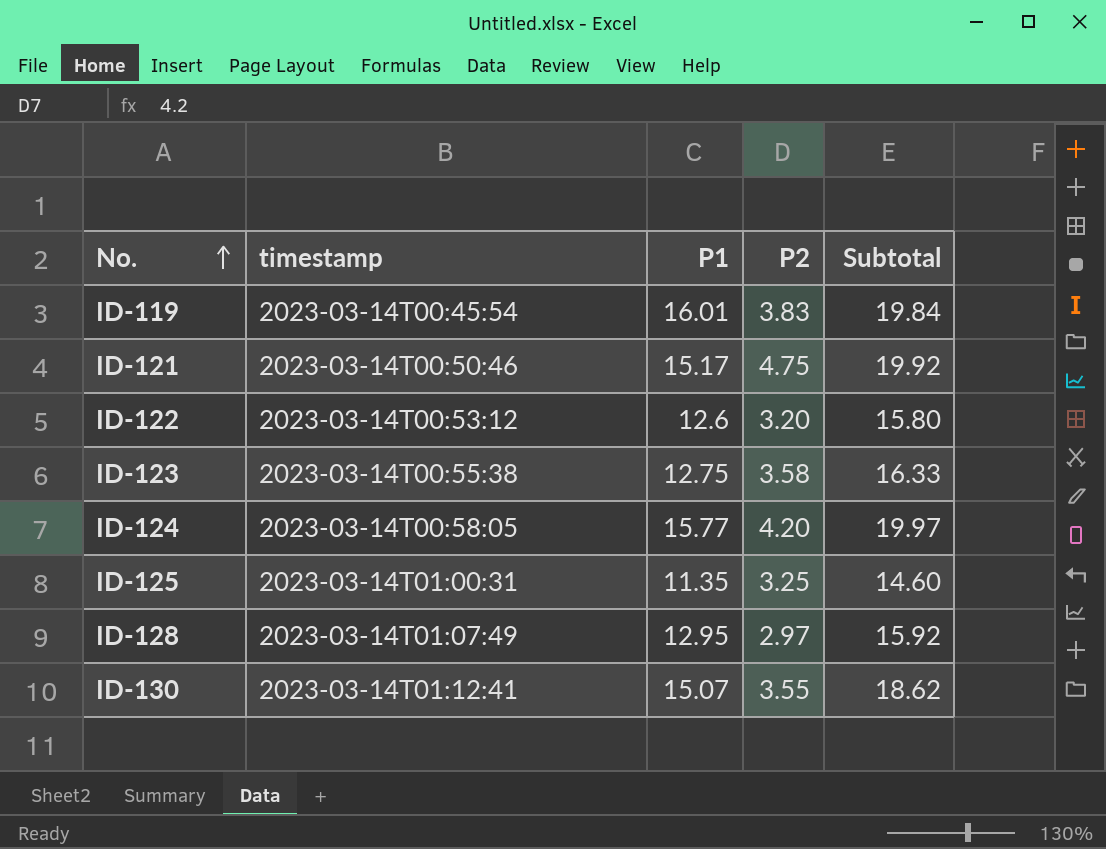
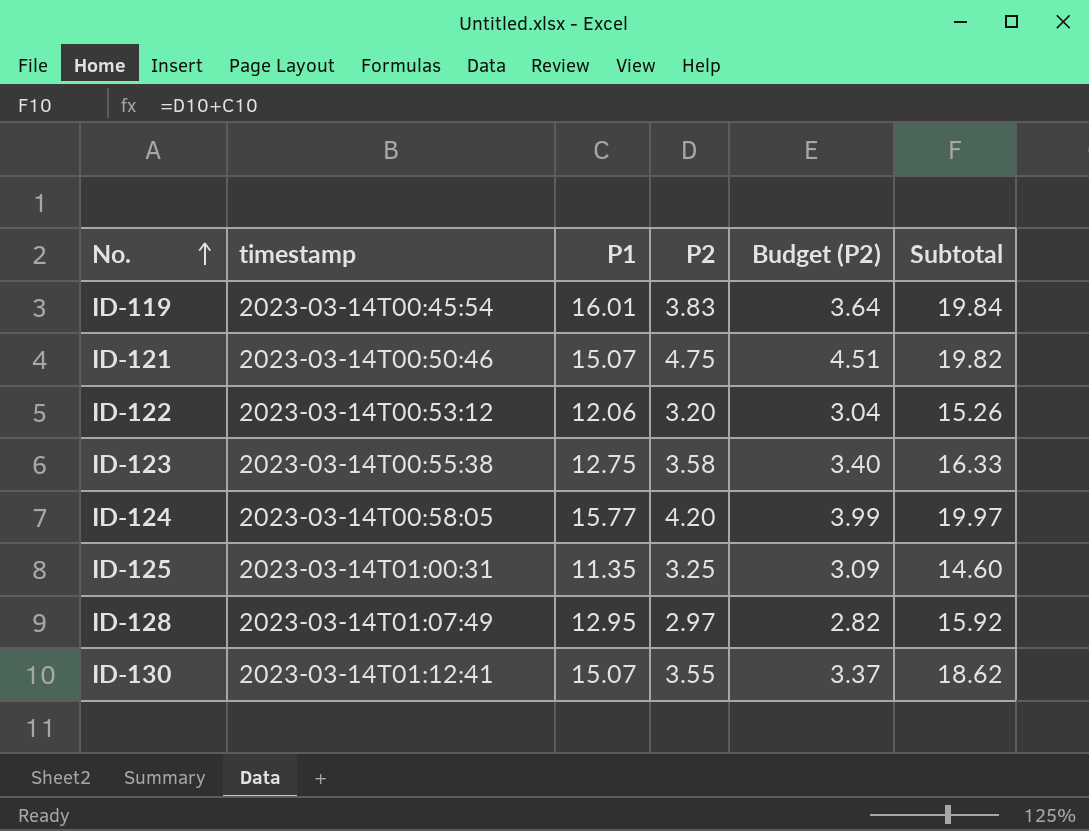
column Budget (P2) | formula: none -> [P2] * 0.95
ID-121 | P1: 15.17 -> 15.07
ID-121 | Subtotal: 19.92 -> 19.82
ID-122 | P1: 12.6 -> 12.06
ID-122 | Subtotal: 15.80 -> 15.26

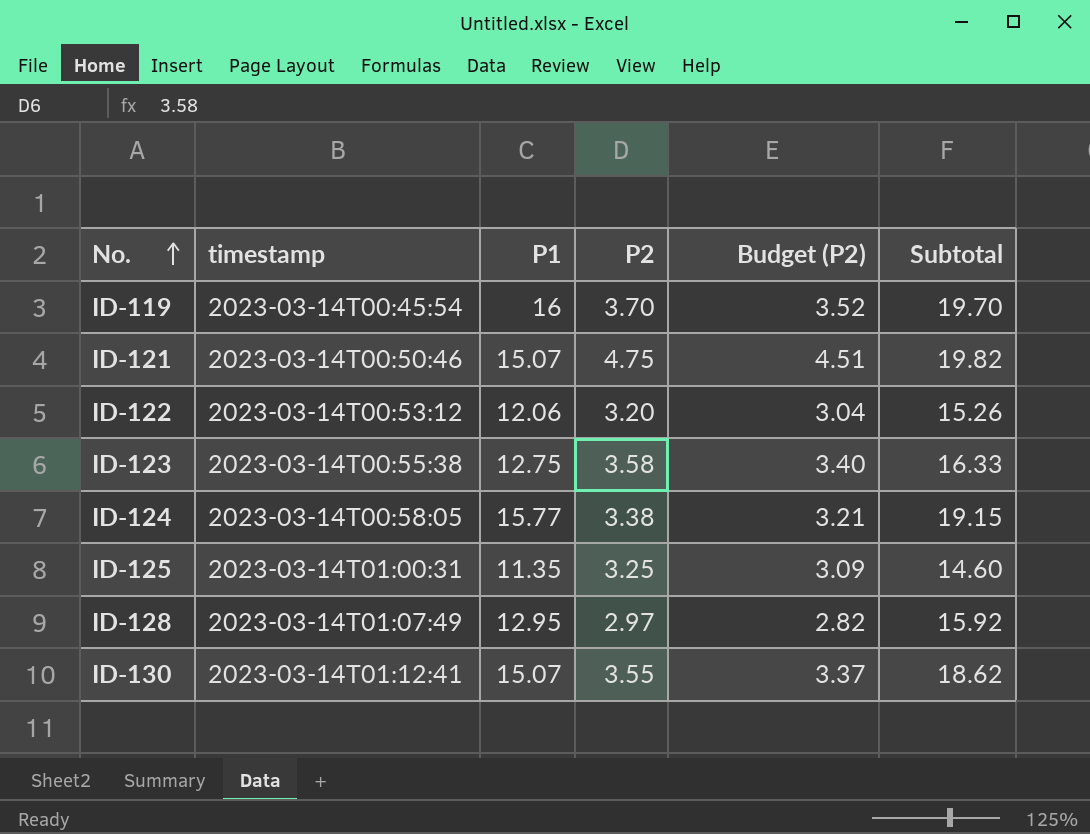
ID-119 | P1: 16.01 -> 16
ID-119 | P2: 3.83 -> 3.70
ID-119 | Budget (P2): 3.64 -> 3.52
ID-119 | Subtotal: 19.84 -> 19.70
ID-124 | P2: 4.20 -> 3.38
ID-124 | Budget (P2): 3.99 -> 3.21
ID-124 | Subtotal: 19.97 -> 19.15

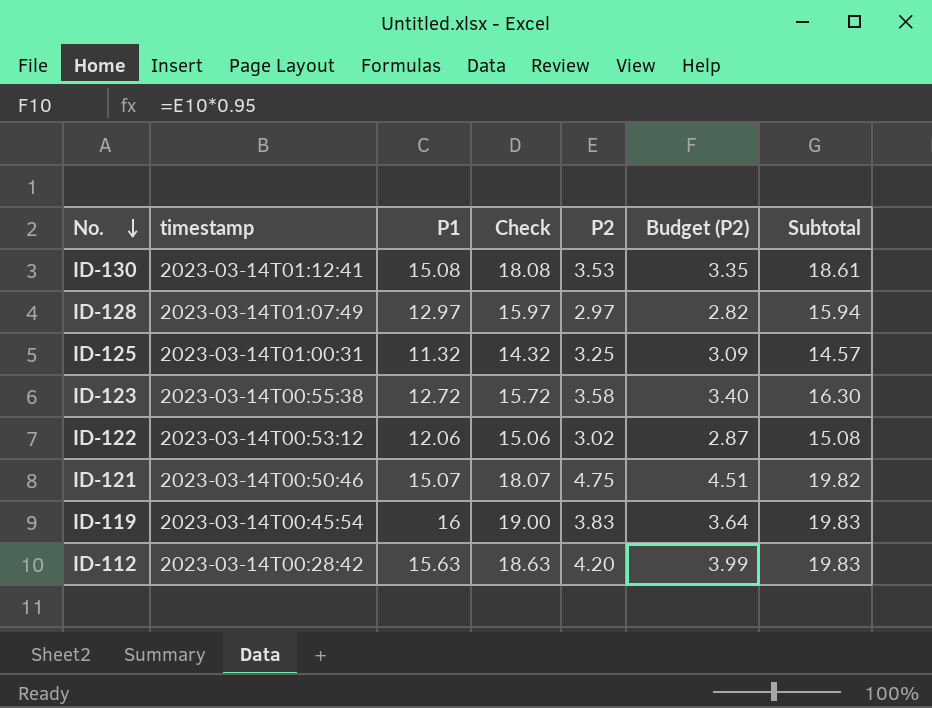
row order: No. ascending -> No. descending
column Check | formula: none -> [P1] + 3
row ID-124: 2023-03-14T00:58:05 | 15.77 | 3.38 | 3.21 | 19.15 -> none
ID-130 | P1: 15.07 -> 15.08
ID-130 | P2: 3.55 -> 3.53
ID-130 | Budget (P2): 3.37 -> 3.35
ID-130 | Subtotal: 18.62 -> 18.61
ID-128 | P1: 12.95 -> 12.97
ID-128 | Subtotal: 15.92 -> 15.94
ID-125 | P1: 11.35 -> 11.32
ID-125 | Subtotal: 14.60 -> 14.57
ID-123 | P1: 12.75 -> 12.72
ID-123 | Subtotal: 16.33 -> 16.30
ID-122 | P2: 3.20 -> 3.02
ID-122 | Budget (P2): 3.04 -> 2.87
ID-122 | Subtotal: 15.26 -> 15.08
ID-119 | P2: 3.70 -> 3.83
ID-119 | Budget (P2): 3.52 -> 3.64
ID-119 | Subtotal: 19.70 -> 19.83
row ID-112: none -> 2023-03-14T00:28:42 | 15.63 | 18.63 | 4.20 | 3.99 | 19.83

